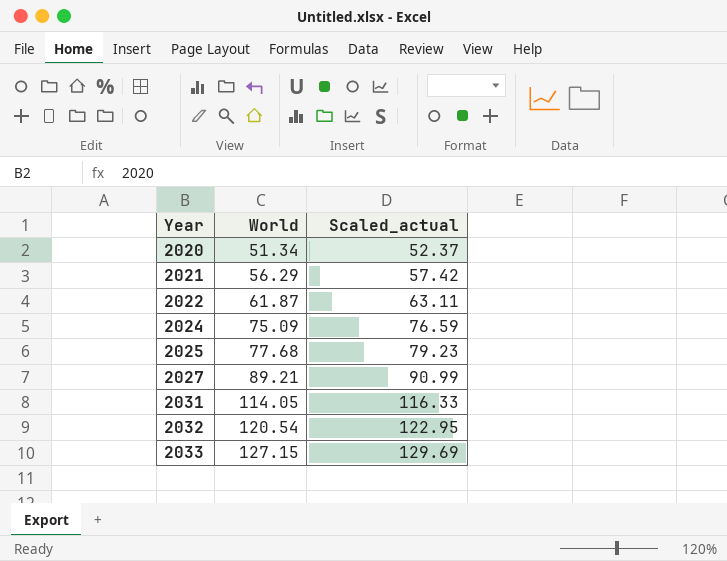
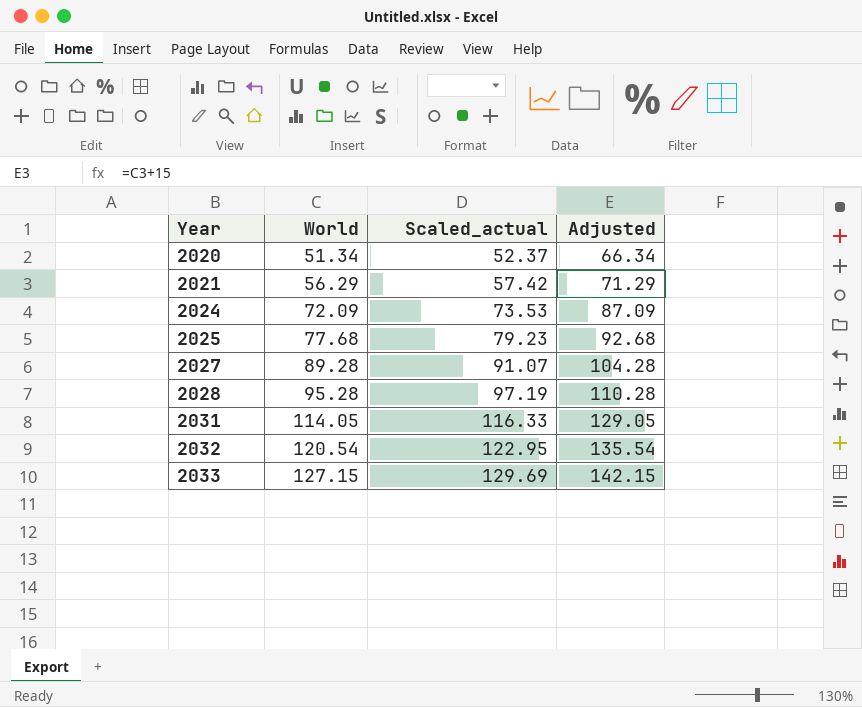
column Adjusted | formula: none -> [World] + 15
row 2022: 61.87 | 63.11 -> none
2024 | World: 75.09 -> 72.09
2024 | Scaled_actual: 76.59 -> 73.53
2027 | World: 89.21 -> 89.28
2027 | Scaled_actual: 90.99 -> 91.07
row 2028: none -> 95.28 | 97.19 | 110.28

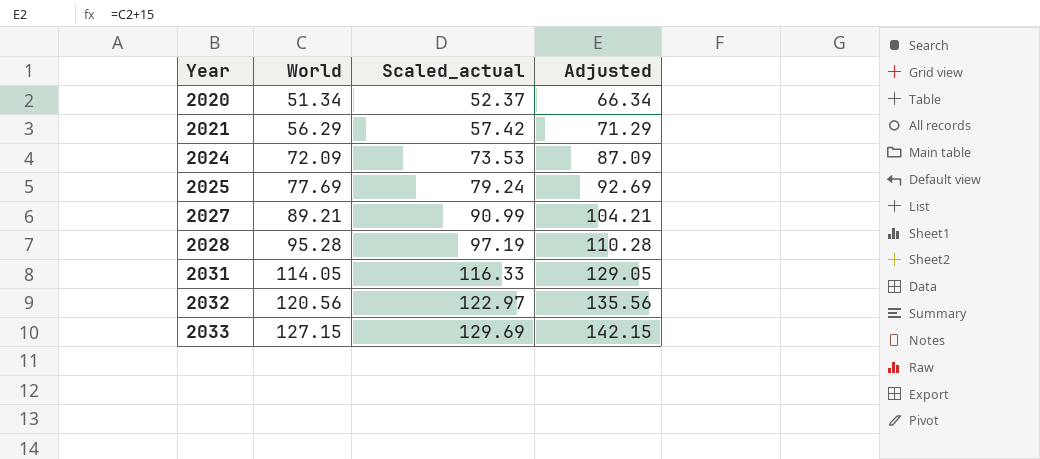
2025 | World: 77.68 -> 77.69
2025 | Scaled_actual: 79.23 -> 79.24
2025 | Adjusted: 92.68 -> 92.69
2027 | World: 89.28 -> 89.21
2027 | Scaled_actual: 91.07 -> 90.99
2027 | Adjusted: 104.28 -> 104.21
2032 | World: 120.54 -> 120.56
2032 | Scaled_actual: 122.95 -> 122.97
2032 | Adjusted: 135.54 -> 135.56

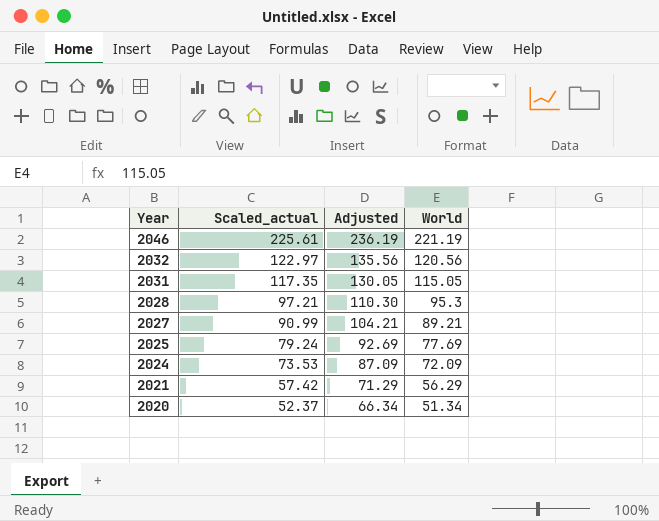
row order: Year ascending -> Year descending
column World | position: 2 -> 4
row 2033: 127.15 | 129.69 | 142.15 -> none
row 2046: none -> 225.61 | 236.19 | 221.19
2031 | Scaled_actual: 116.33 -> 117.35
2031 | Adjusted: 129.05 -> 130.05
2031 | World: 114.05 -> 115.05
2028 | Scaled_actual: 97.19 -> 97.21
2028 | Adjusted: 110.28 -> 110.30
2028 | World: 95.28 -> 95.3

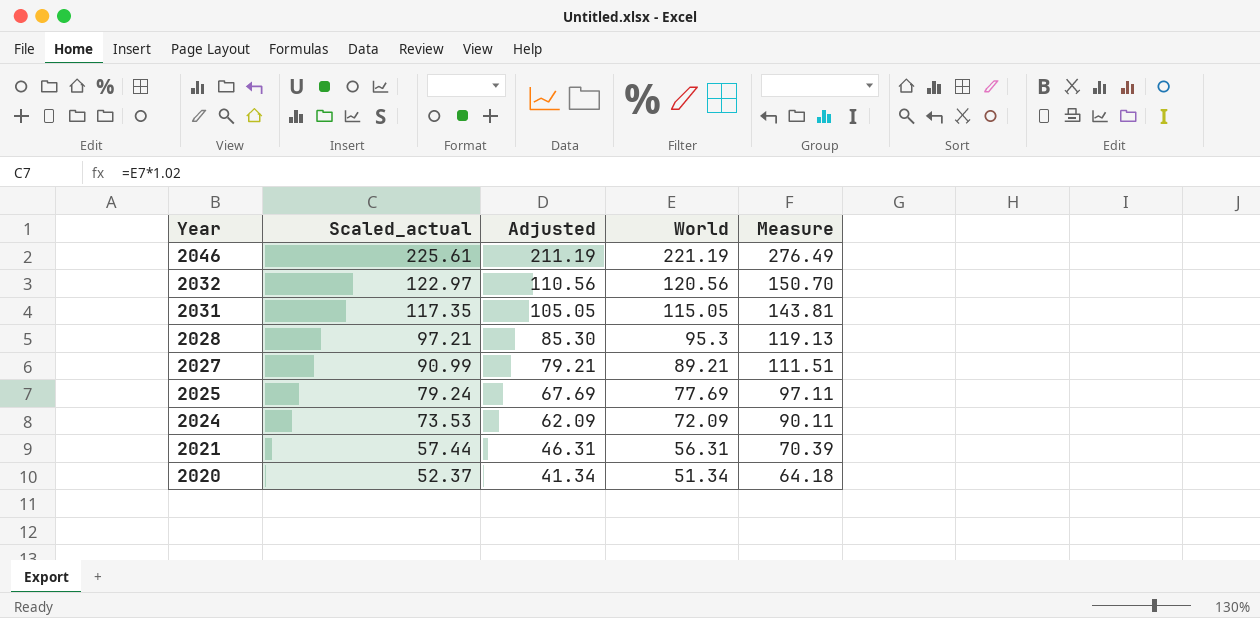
column Adjusted | formula: [World] + 15 -> [World] - 10
column Measure | formula: none -> [World] * 1.25
2021 | Scaled_actual: 57.42 -> 57.44
2021 | World: 56.29 -> 56.31

